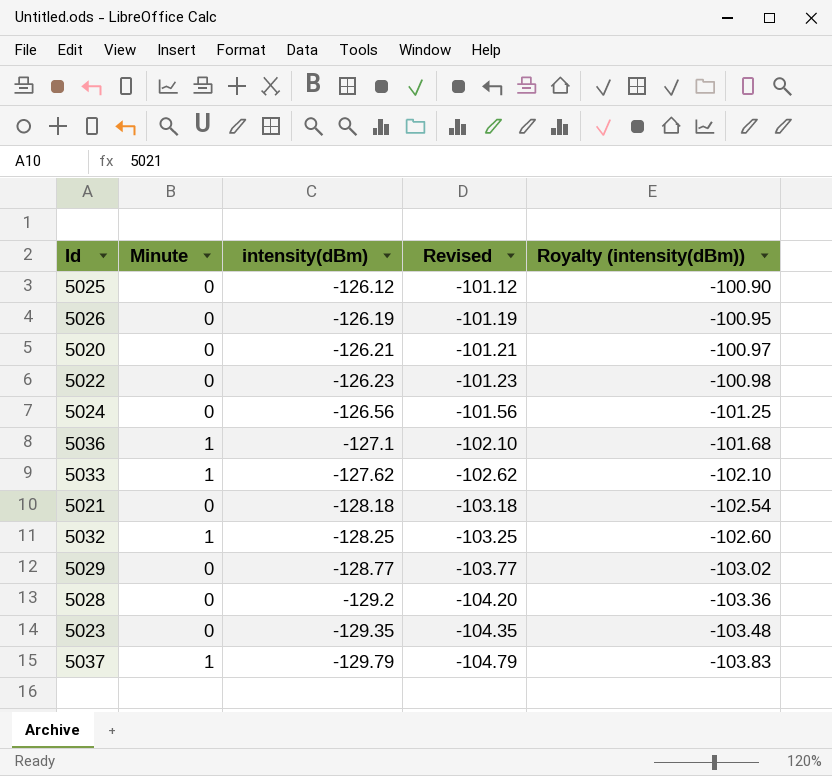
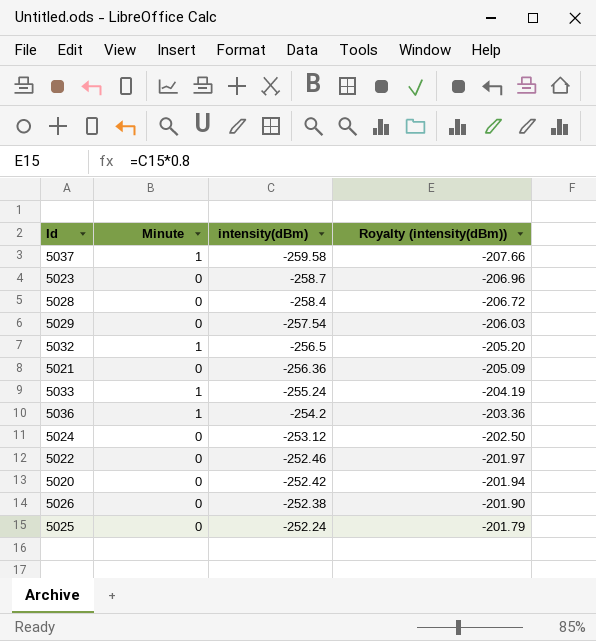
row order: intensity(dBm) descending -> intensity(dBm) ascending
column Revised | formula: [intensity(dBm)] + 25 -> none
5037 | intensity(dBm): -129.79 -> -259.58
5037 | Royalty (intensity(dBm)): -103.83 -> -207.66
5023 | intensity(dBm): -129.35 -> -258.7
5023 | Royalty (intensity(dBm)): -103.48 -> -206.96
5028 | intensity(dBm): -129.2 -> -258.4
5028 | Royalty (intensity(dBm)): -103.36 -> -206.72
5029 | intensity(dBm): -128.77 -> -257.54
5029 | Royalty (intensity(dBm)): -103.02 -> -206.03
5032 | intensity(dBm): -128.25 -> -256.5
5032 | Royalty (intensity(dBm)): -102.60 -> -205.20
5021 | intensity(dBm): -128.18 -> -256.36
5021 | Royalty (intensity(dBm)): -102.54 -> -205.09
5033 | intensity(dBm): -127.62 -> -255.24
5033 | Royalty (intensity(dBm)): -102.10 -> -204.19
5036 | intensity(dBm): -127.1 -> -254.2
5036 | Royalty (intensity(dBm)): -101.68 -> -203.36
5024 | intensity(dBm): -126.56 -> -253.12
5024 | Royalty (intensity(dBm)): -101.25 -> -202.50
5022 | intensity(dBm): -126.23 -> -252.46
5022 | Royalty (intensity(dBm)): -100.98 -> -201.97
5020 | intensity(dBm): -126.21 -> -252.42
5020 | Royalty (intensity(dBm)): -100.97 -> -201.94
5026 | intensity(dBm): -126.19 -> -252.38
5026 | Royalty (intensity(dBm)): -100.95 -> -201.90
5025 | intensity(dBm): -126.12 -> -252.24
5025 | Royalty (intensity(dBm)): -100.90 -> -201.79

